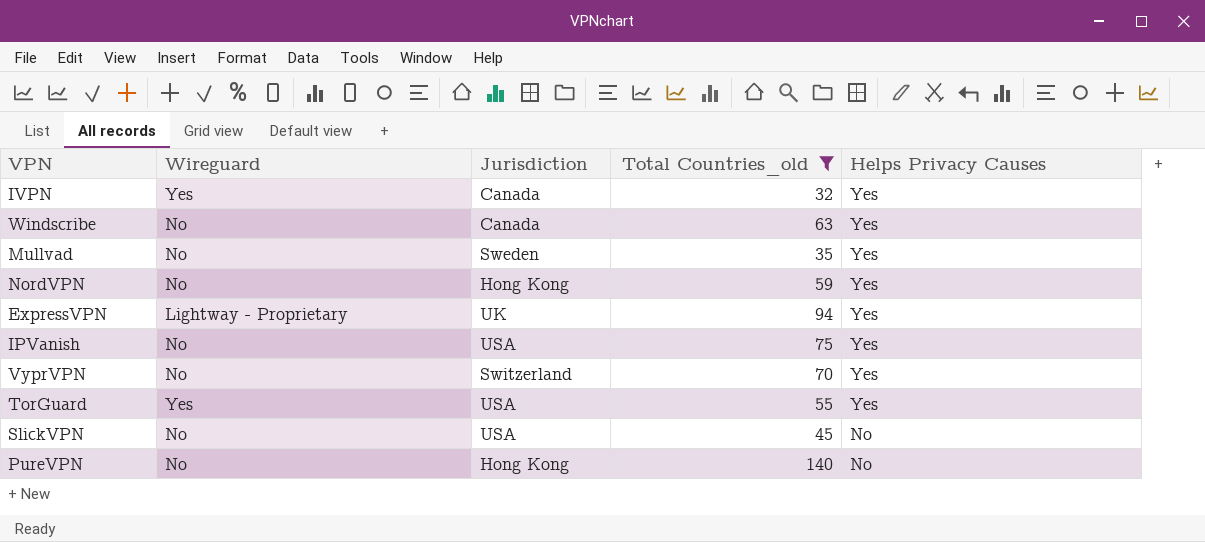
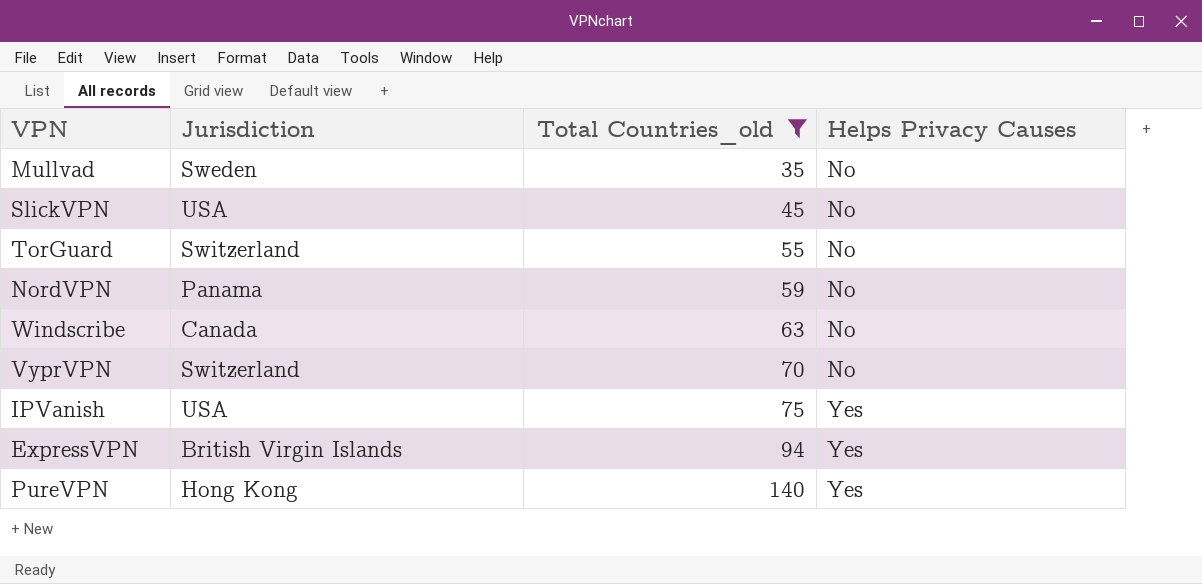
row order: Helps Privacy Causes descending -> Total Countries_old ascending
column Wireguard | position: 2 -> none
row IVPN: Yes | Canada | 32 | Yes -> none
Mullvad | Helps Privacy Causes: Yes -> No
TorGuard | Jurisdiction: USA -> Switzerland
TorGuard | Helps Privacy Causes: Yes -> No
NordVPN | Jurisdiction: Hong Kong -> Panama
NordVPN | Helps Privacy Causes: Yes -> No
Windscribe | Helps Privacy Causes: Yes -> No
VyprVPN | Helps Privacy Causes: Yes -> No
ExpressVPN | Jurisdiction: UK -> British Virgin Islands
PureVPN | Helps Privacy Causes: No -> Yes

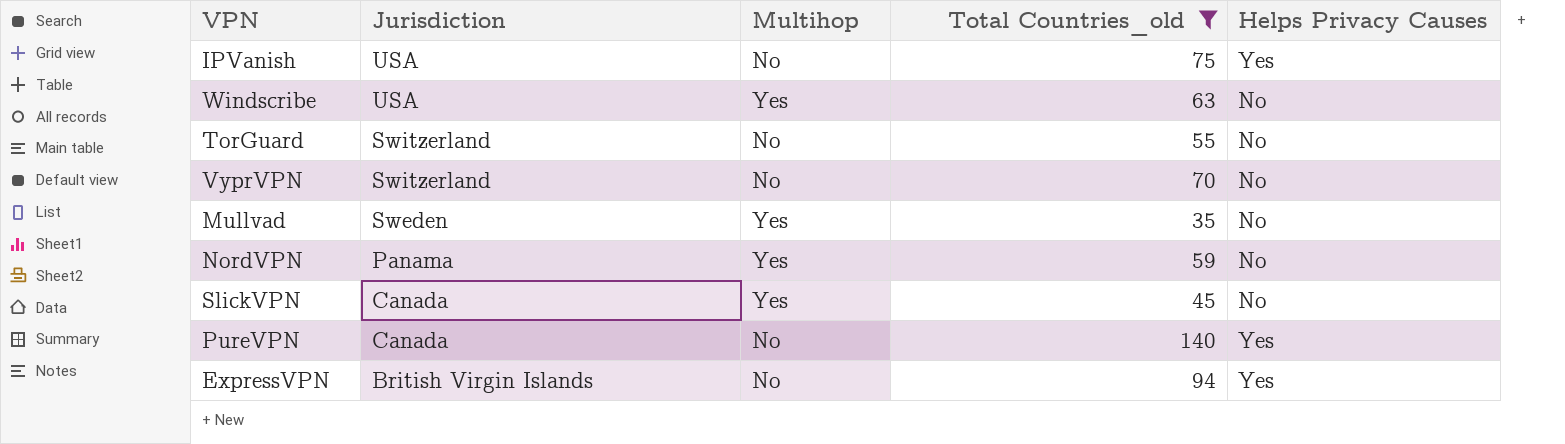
row order: Total Countries_old ascending -> Jurisdiction descending
column Multihop | position: none -> 3
Windscribe | Jurisdiction: Canada -> USA
SlickVPN | Jurisdiction: USA -> Canada
PureVPN | Jurisdiction: Hong Kong -> Canada

